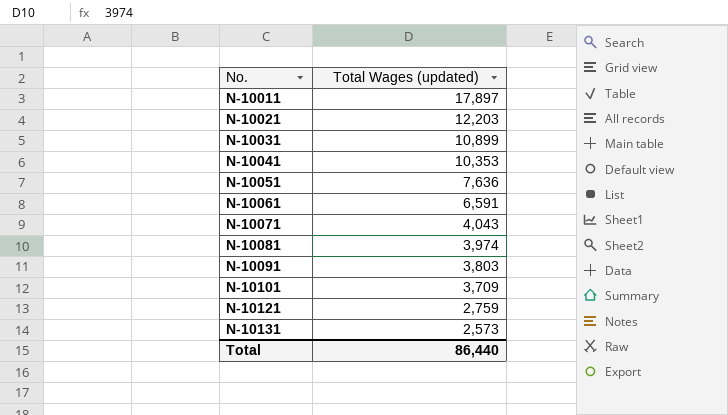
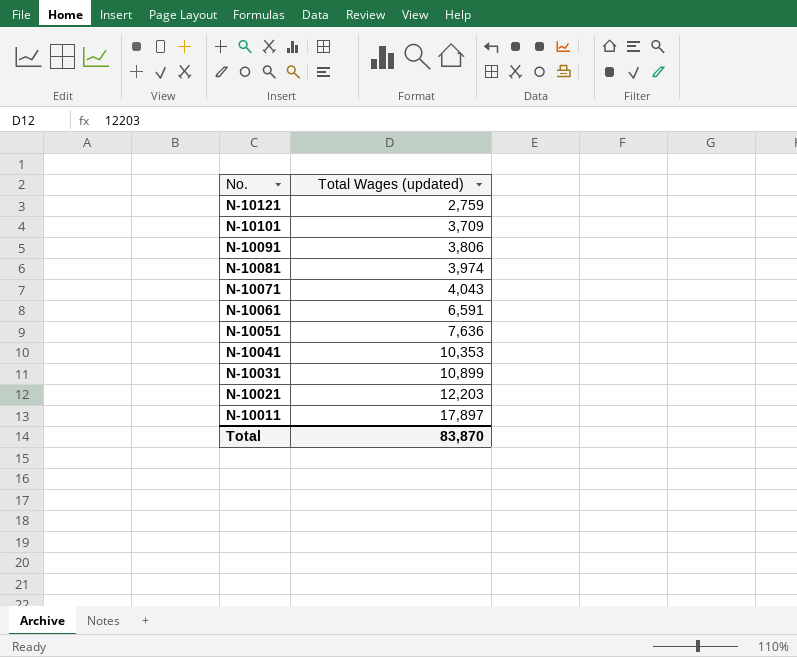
row order: No. ascending -> No. descending
row N-10131: 2,573 -> none
N-10091 | Total Wages (updated): 3,803 -> 3,806
Total | Total Wages (updated): 86,440 -> 83,870

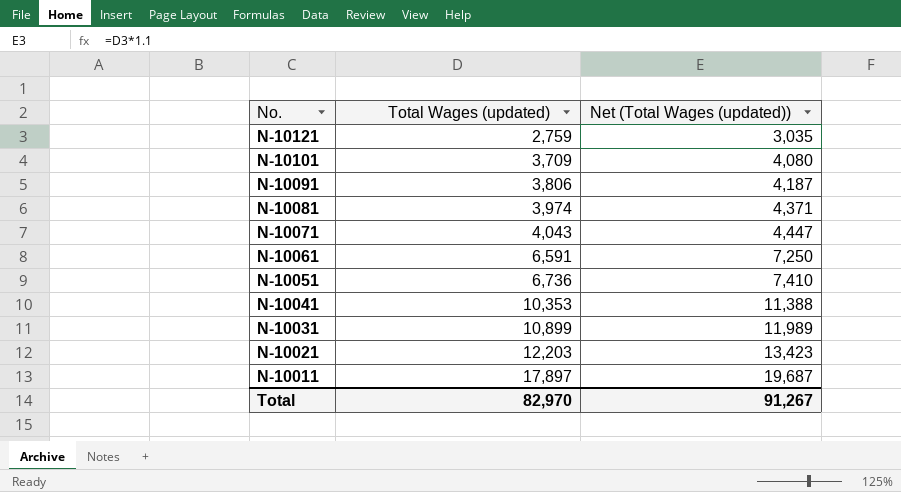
column Net (Total Wages (updated)) | formula: none -> [Total Wages (updated)] * 1.1
N-10051 | Total Wages (updated): 7,636 -> 6,736
Total | Total Wages (updated): 83,870 -> 82,970

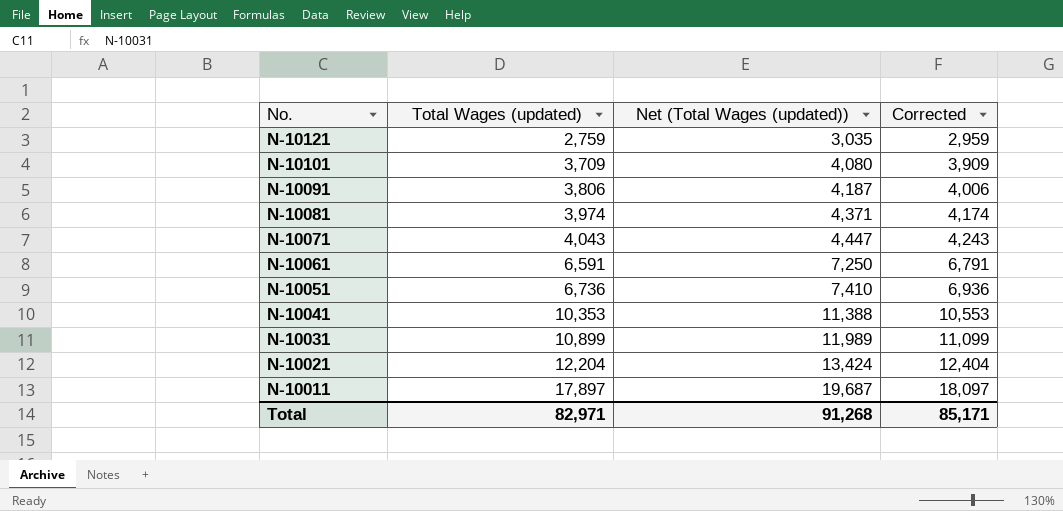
column Corrected | formula: none -> [Total Wages (updated)] + 200
N-10021 | Total Wages (updated): 12,203 -> 12,204
N-10021 | Net (Total Wages (updated)): 13,423 -> 13,424
Total | Total Wages (updated): 82,970 -> 82,971
Total | Net (Total Wages (updated)): 91,267 -> 91,268

